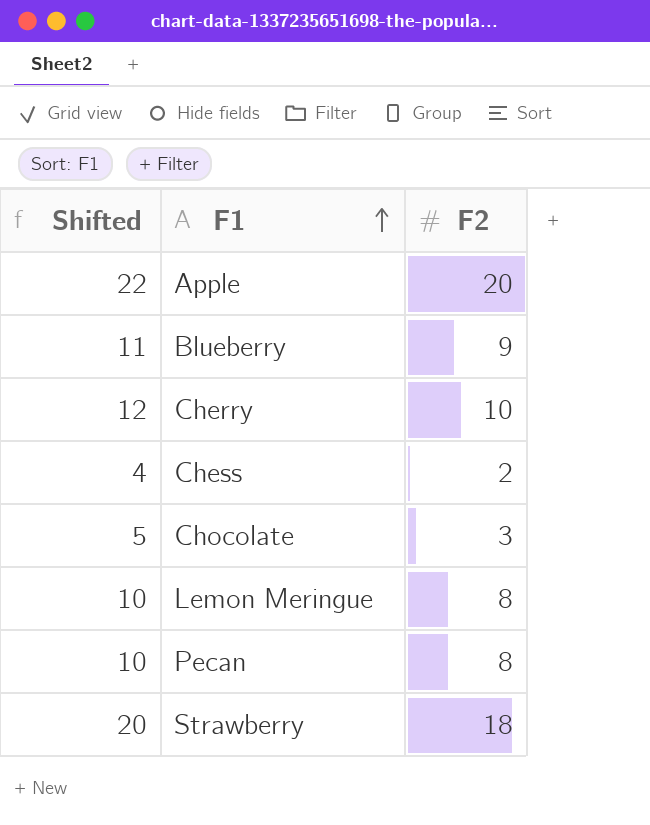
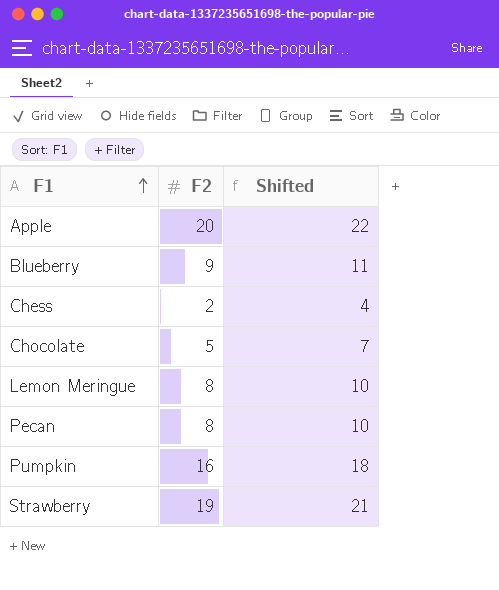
column Shifted | position: 1 -> 3
row Cherry: 12 | 10 -> none
Chocolate | F2: 3 -> 5
Chocolate | Shifted: 5 -> 7
row Pumpkin: none -> 16 | 18
Strawberry | F2: 18 -> 19
Strawberry | Shifted: 20 -> 21

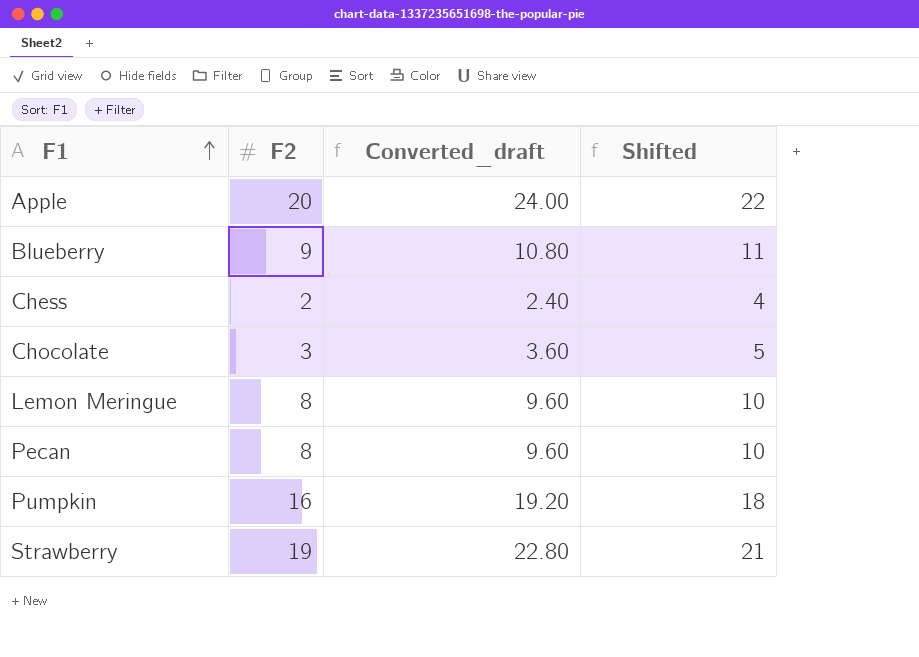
column Converted_draft | formula: none -> [F2] * 1.2
Chocolate | F2: 5 -> 3
Chocolate | Shifted: 7 -> 5

